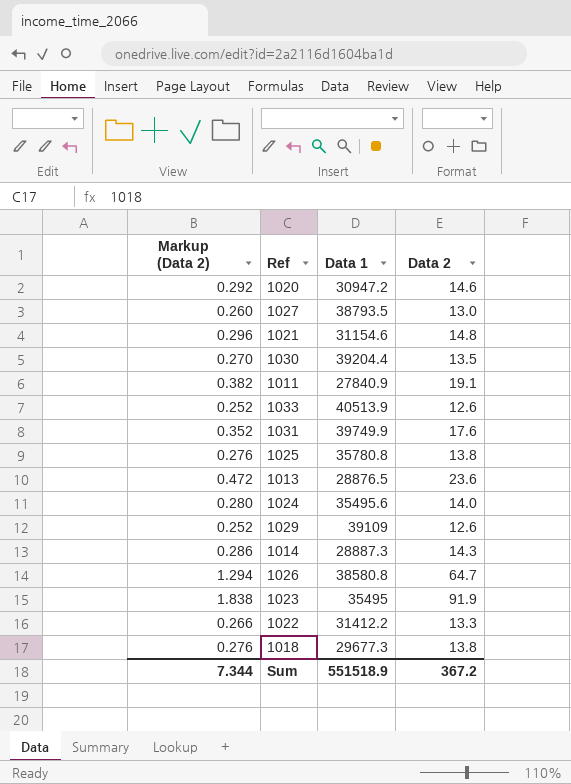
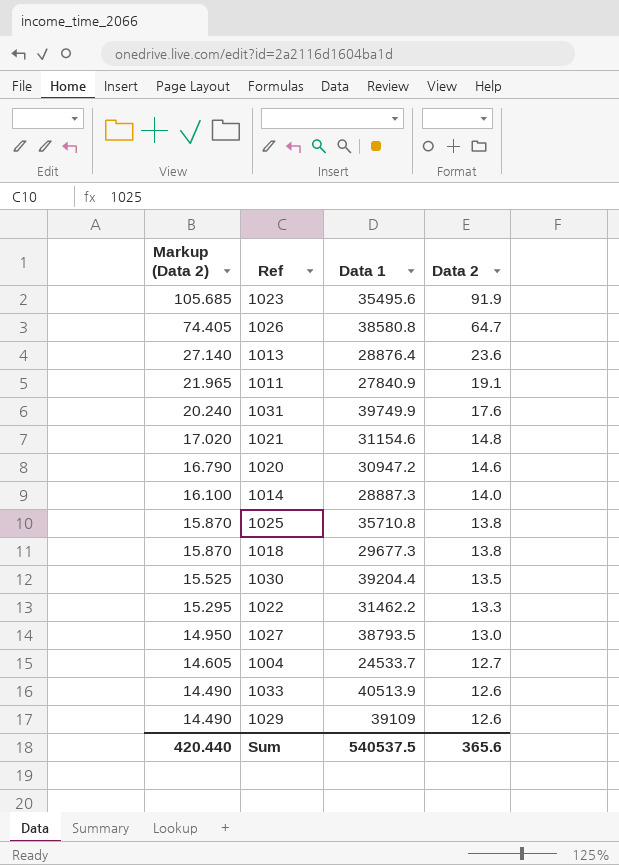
row order: none -> Markup (Data 2) descending
column Markup (Data 2) | formula: [Data 2] * 0.02 -> [Data 2] * 1.15
row 1024: 0.280 | 35495.6 | 14.0 -> none
1023 | Data 1: 35495 -> 35495.6
1013 | Data 1: 28876.5 -> 28876.4
1014 | Data 2: 14.3 -> 14.0
1025 | Data 1: 35780.8 -> 35710.8
1022 | Data 1: 31412.2 -> 31462.2
row 1004: none -> 14.605 | 24533.7 | 12.7
Sum | Markup (Data 2): 7.344 -> 420.440
Sum | Data 1: 551518.9 -> 540537.5
Sum | Data 2: 367.2 -> 365.6

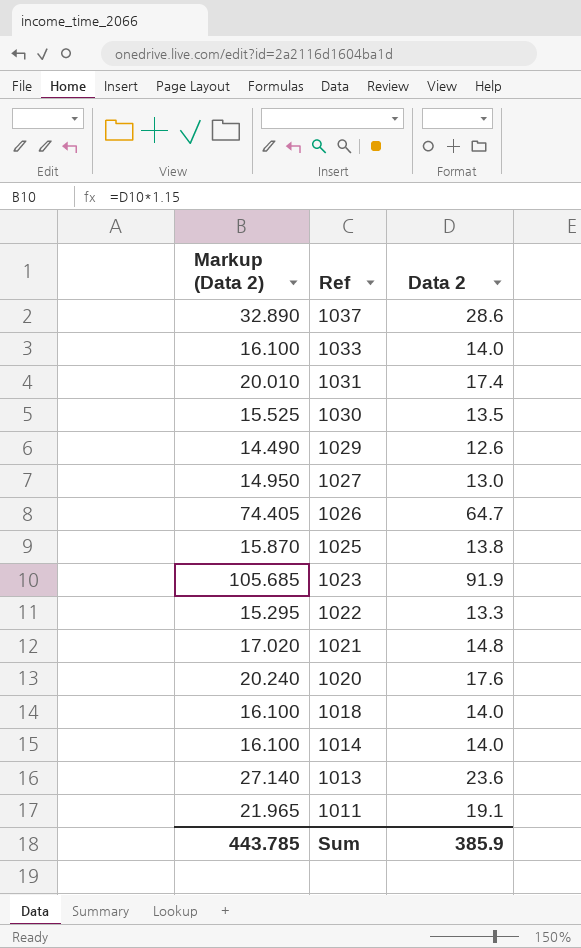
row order: Markup (Data 2) descending -> Ref descending
column Data 1 | position: 3 -> none
row 1004: 14.605 | 24533.7 | 12.7 -> none
row 1037: none -> 32.890 | 28.6
1033 | Markup (Data 2): 14.490 -> 16.100
1033 | Data 2: 12.6 -> 14.0
1031 | Markup (Data 2): 20.240 -> 20.010
1031 | Data 2: 17.6 -> 17.4
1020 | Markup (Data 2): 16.790 -> 20.240
1020 | Data 2: 14.6 -> 17.6
1018 | Markup (Data 2): 15.870 -> 16.100
1018 | Data 2: 13.8 -> 14.0
Sum | Markup (Data 2): 420.440 -> 443.785
Sum | Data 2: 365.6 -> 385.9

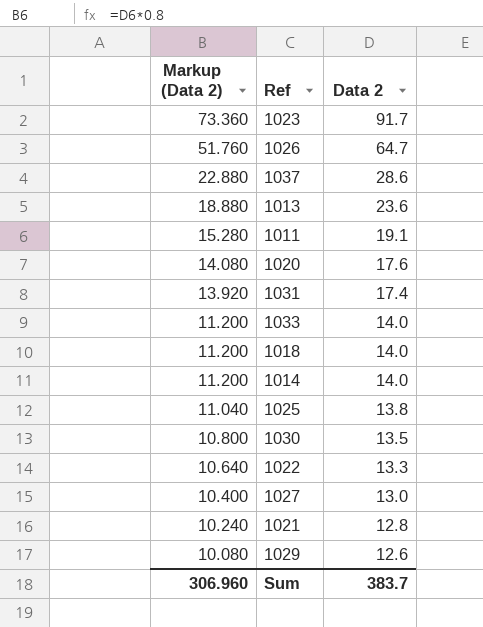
row order: Ref descending -> Markup (Data 2) descending
column Markup (Data 2) | formula: [Data 2] * 1.15 -> [Data 2] * 0.8
1023 | Data 2: 91.9 -> 91.7
1021 | Data 2: 14.8 -> 12.8
Sum | Markup (Data 2): 443.785 -> 306.960
Sum | Data 2: 385.9 -> 383.7

